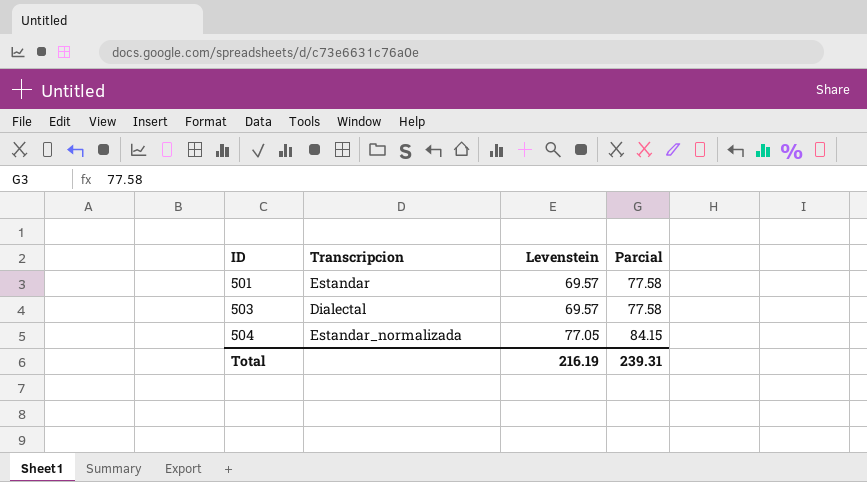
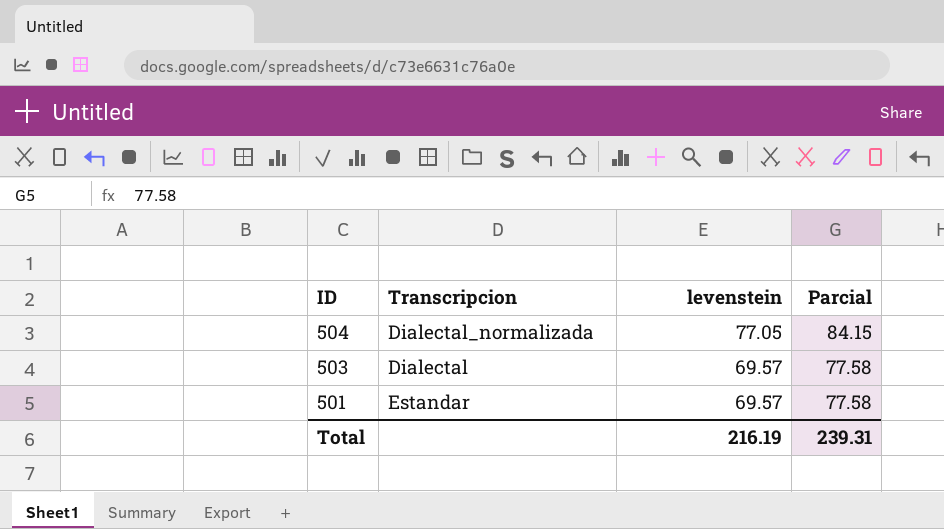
row order: ID ascending -> ID descending
column name: Levenstein -> levenstein
504 | Transcripcion: Estandar_normalizada -> Dialectal_normalizada

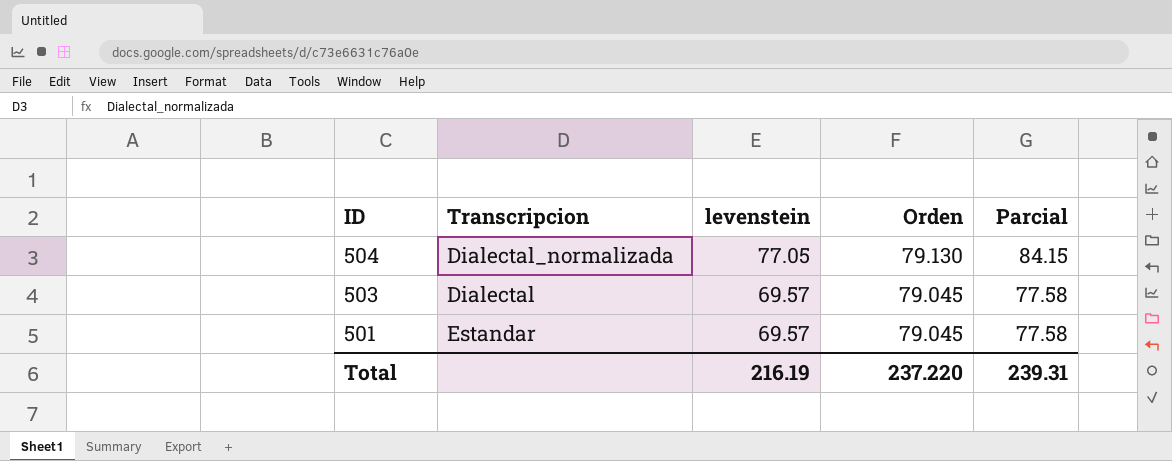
column Orden | position: none -> 4

